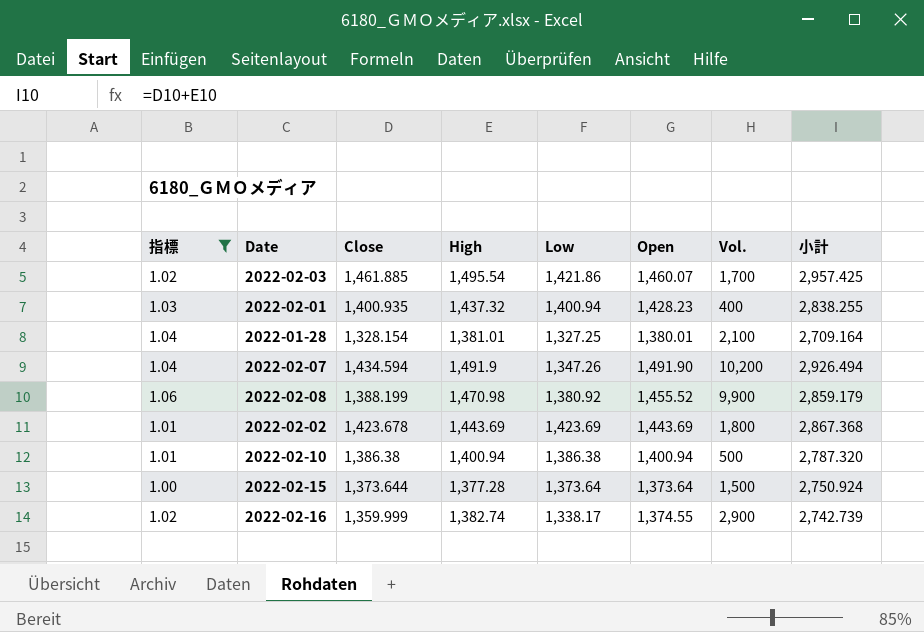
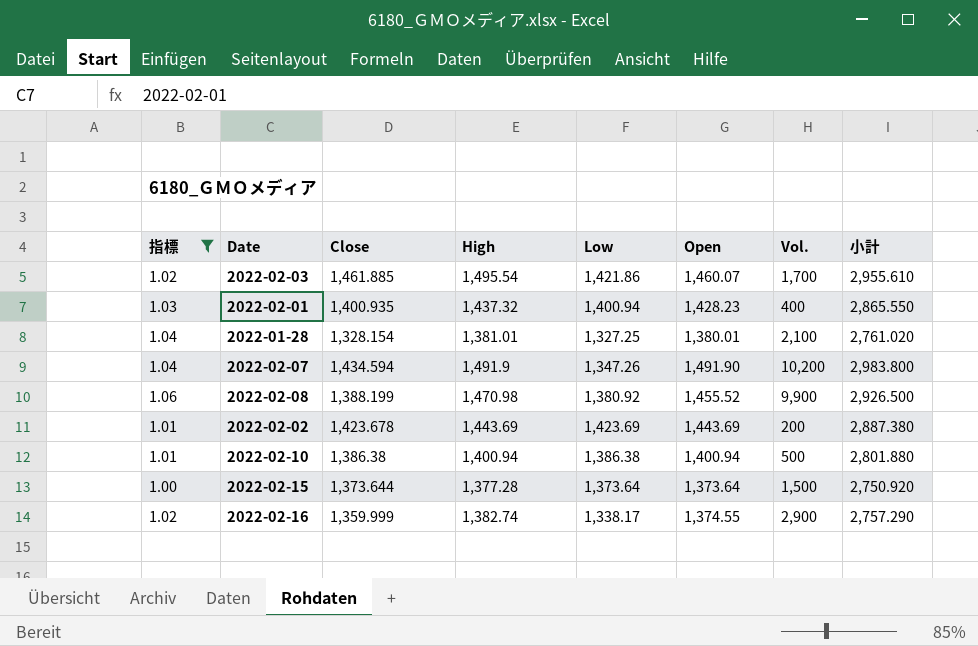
column 小計 | formula: [Close] + [High] -> [High] + [Open]
2022-02-02 | Vol.: 1,800 -> 200

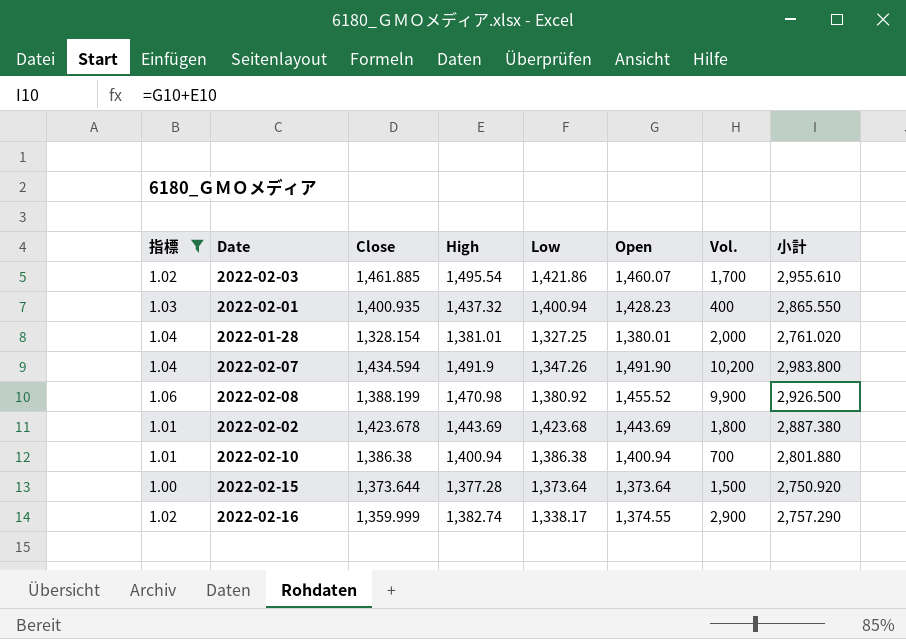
2022-01-28 | Vol.: 2,100 -> 2,000
2022-02-02 | Low: 1,423.69 -> 1,423.68
2022-02-02 | Vol.: 200 -> 1,800
2022-02-10 | Vol.: 500 -> 700

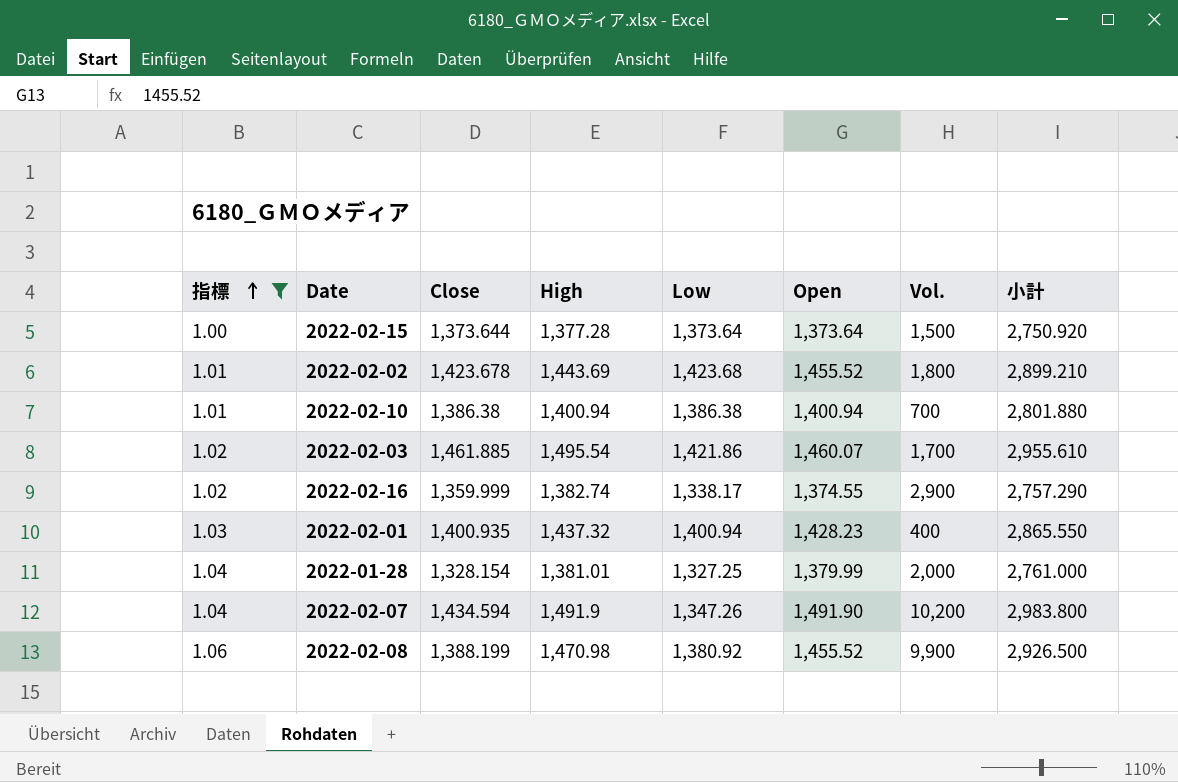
row order: none -> 指標 ascending
2022-02-02 | Open: 1,443.69 -> 1,455.52
2022-02-02 | 小計: 2,887.380 -> 2,899.210
2022-01-28 | Open: 1,380.01 -> 1,379.99
2022-01-28 | 小計: 2,761.020 -> 2,761.000

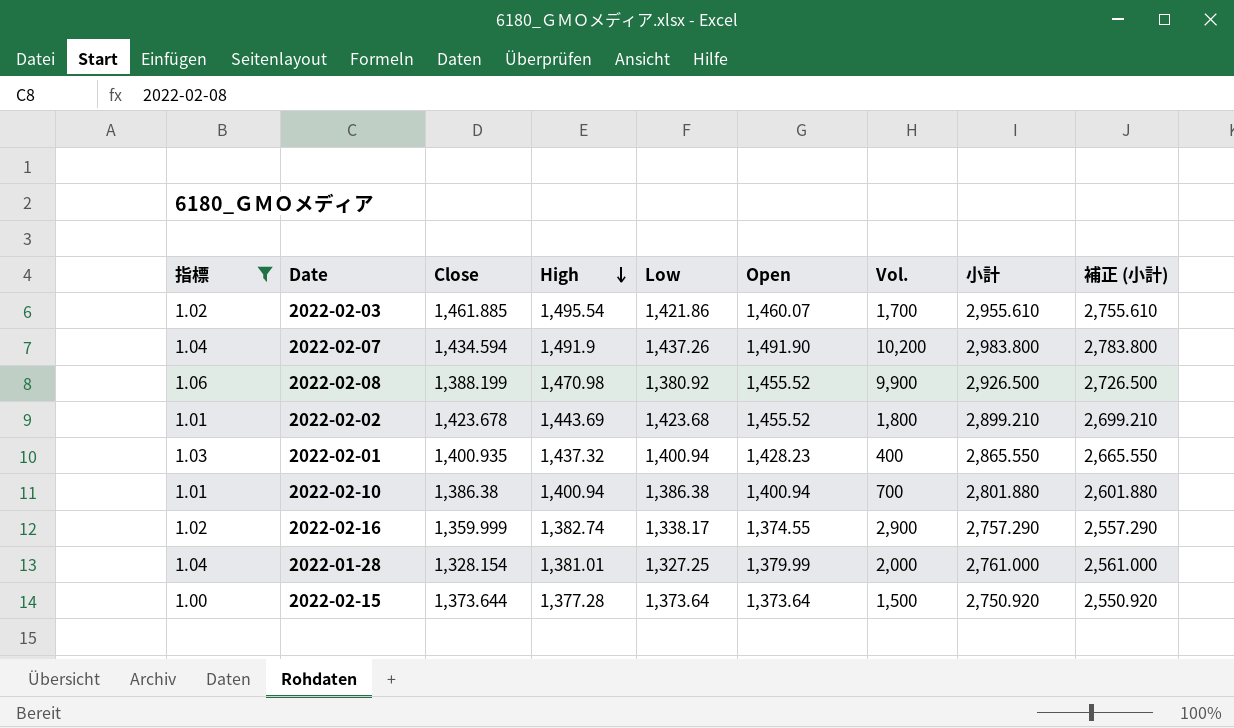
row order: 指標 ascending -> High descending
column 補正 (小計) | formula: none -> [小計] - 200
2022-02-07 | Low: 1,347.26 -> 1,437.26

